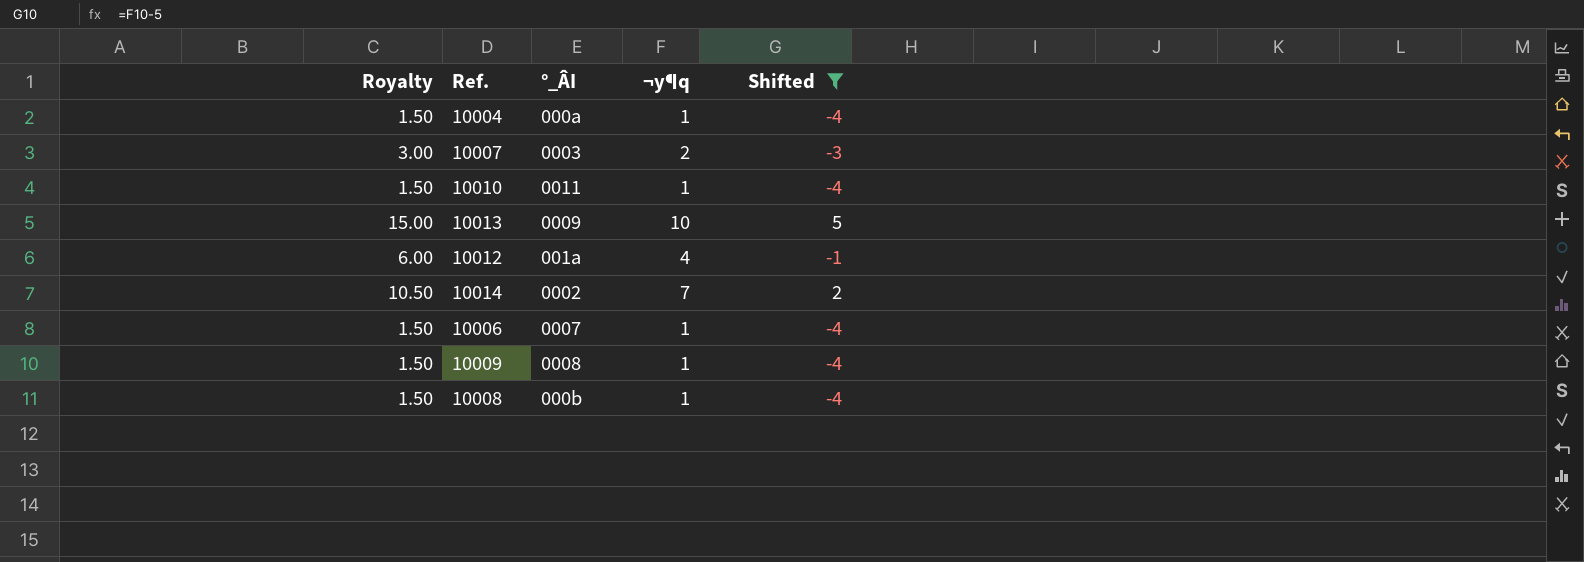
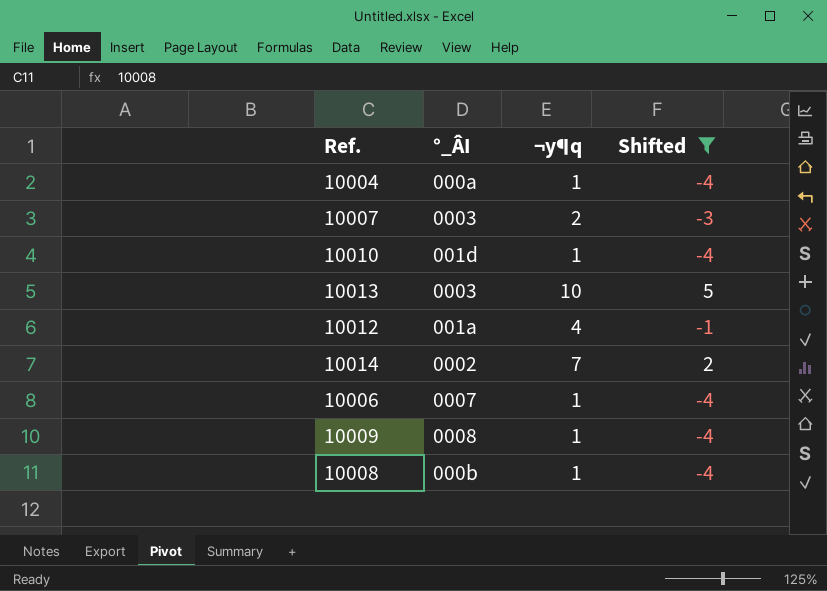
column Royalty | formula: [¬y¶q] * 1.5 -> none
10010 | °_ÂI: 0011 -> 001d
10013 | °_ÂI: 0009 -> 0003

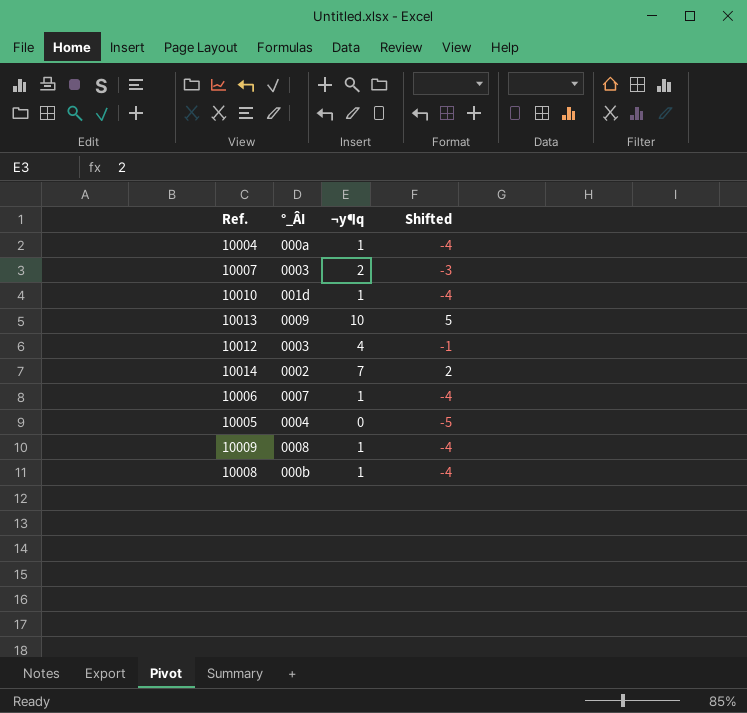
filter: Shifted != -5 -> none
10013 | °_ÂI: 0003 -> 0009
10012 | °_ÂI: 001a -> 0003

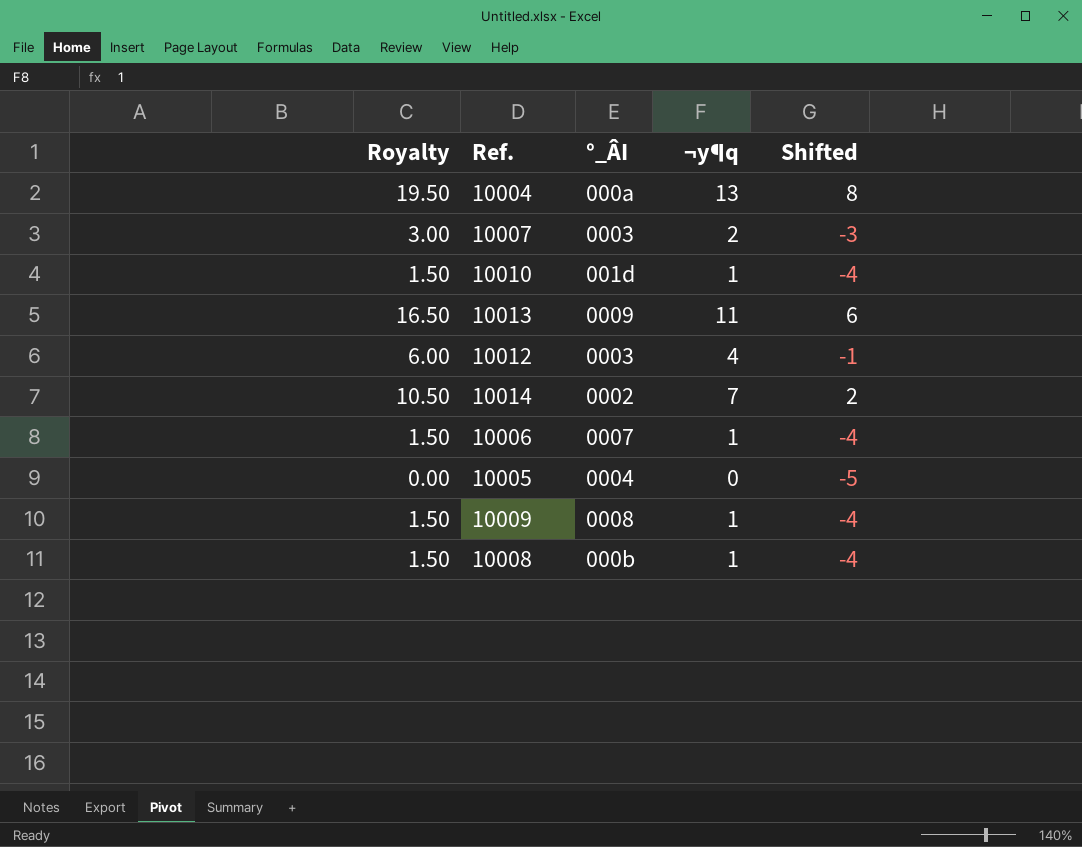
column Royalty | formula: none -> [¬y¶q] * 1.5
10004 | ¬y¶q: 1 -> 13
10004 | Shifted: -4 -> 8
10013 | ¬y¶q: 10 -> 11
10013 | Shifted: 5 -> 6

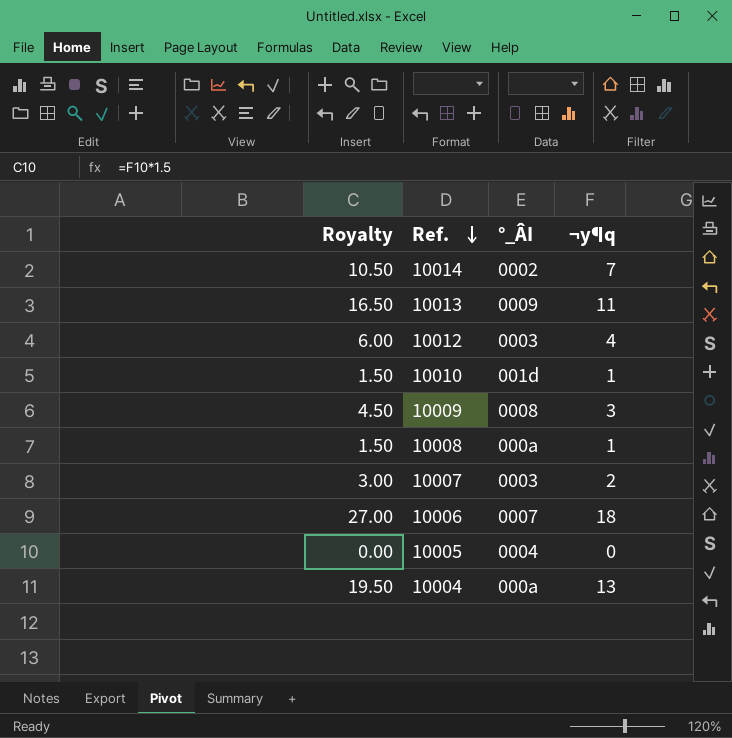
row order: none -> Ref. descending
column Shifted | formula: [¬y¶q] - 5 -> none
10009 | Royalty: 1.50 -> 4.50
10009 | ¬y¶q: 1 -> 3
10008 | °_ÂI: 000b -> 000a
10006 | Royalty: 1.50 -> 27.00
10006 | ¬y¶q: 1 -> 18

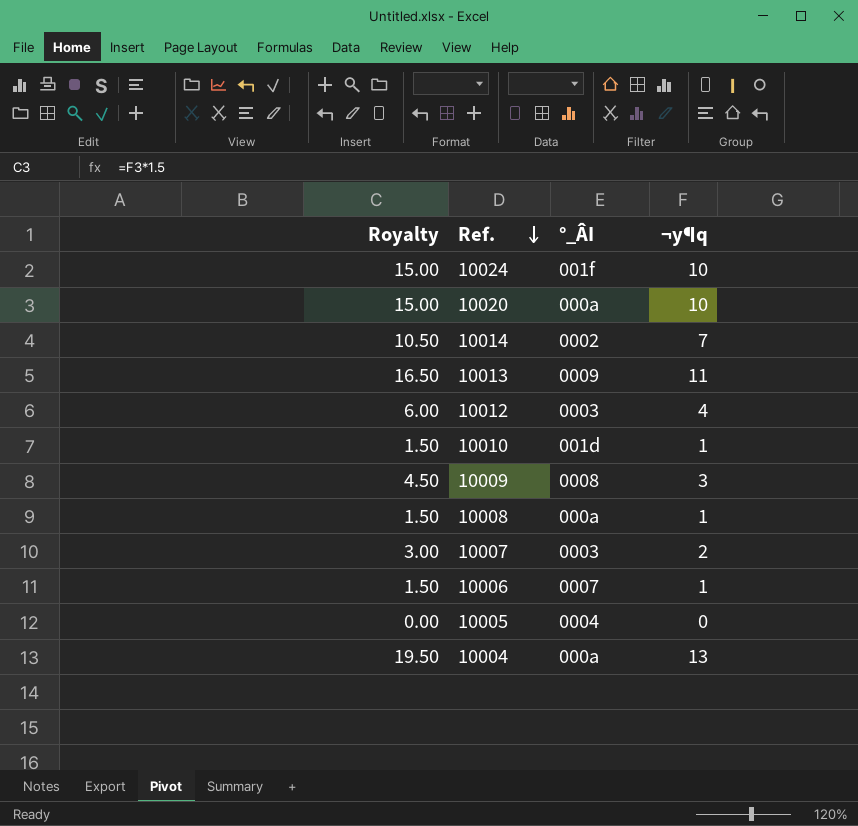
row 10024: none -> 15.00 | 001f | 10
row 10020: none -> 15.00 | 000a | 10
10006 | Royalty: 27.00 -> 1.50
10006 | ¬y¶q: 18 -> 1

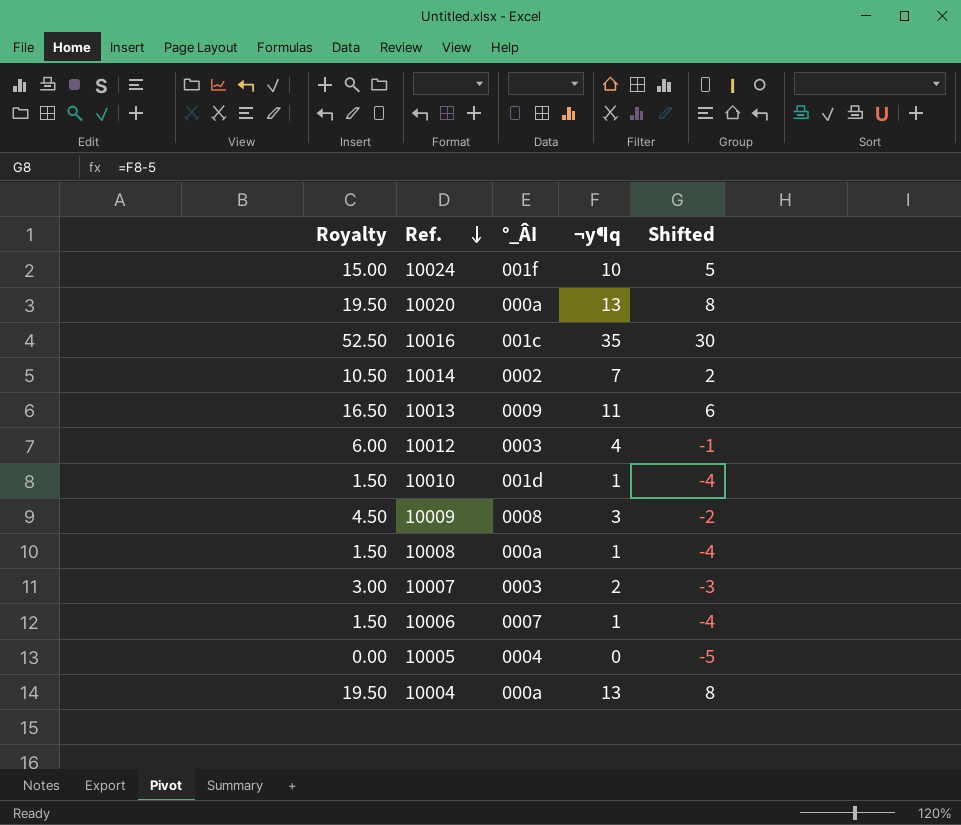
column Shifted | formula: none -> [¬y¶q] - 5
10020 | Royalty: 15.00 -> 19.50
10020 | ¬y¶q: 10 -> 13
row 10016: none -> 52.50 | 001c | 35 | 30

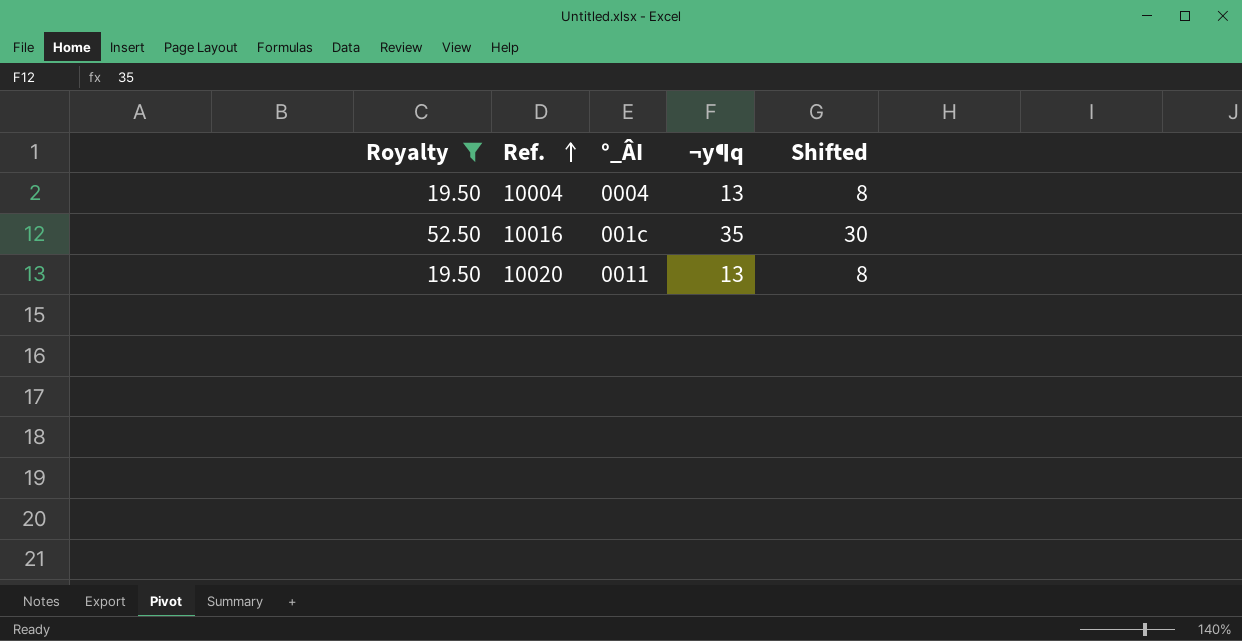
filter: none -> Royalty >= 19.50
row order: Ref. descending -> Ref. ascending
10004 | °_ÂI: 000a -> 0004
10020 | °_ÂI: 000a -> 0011

